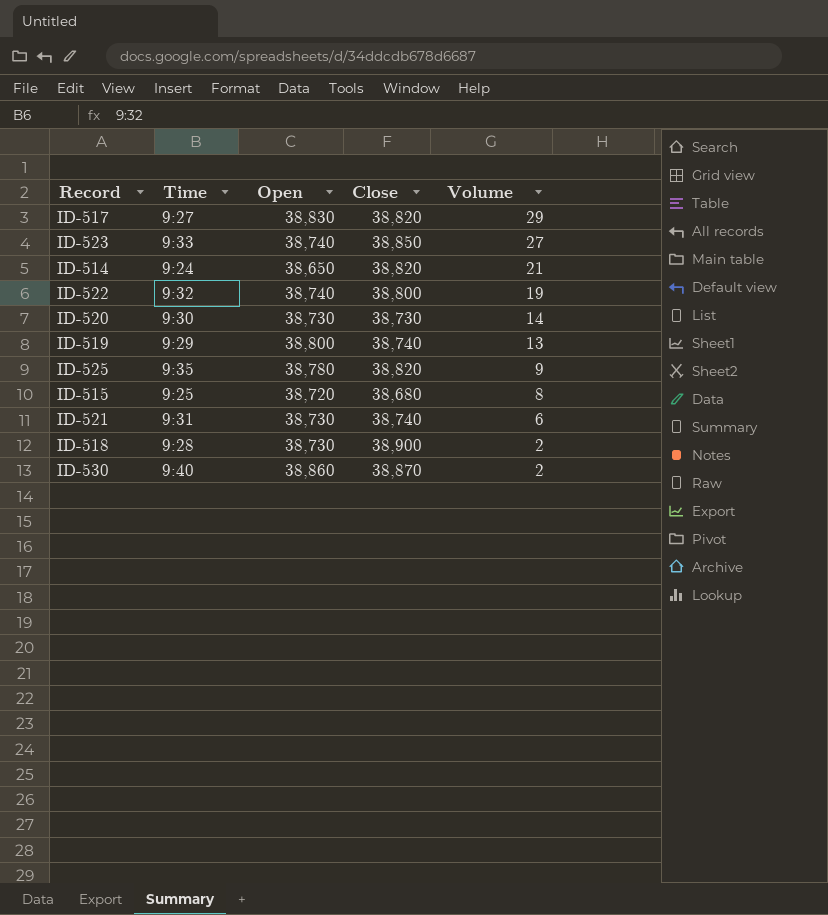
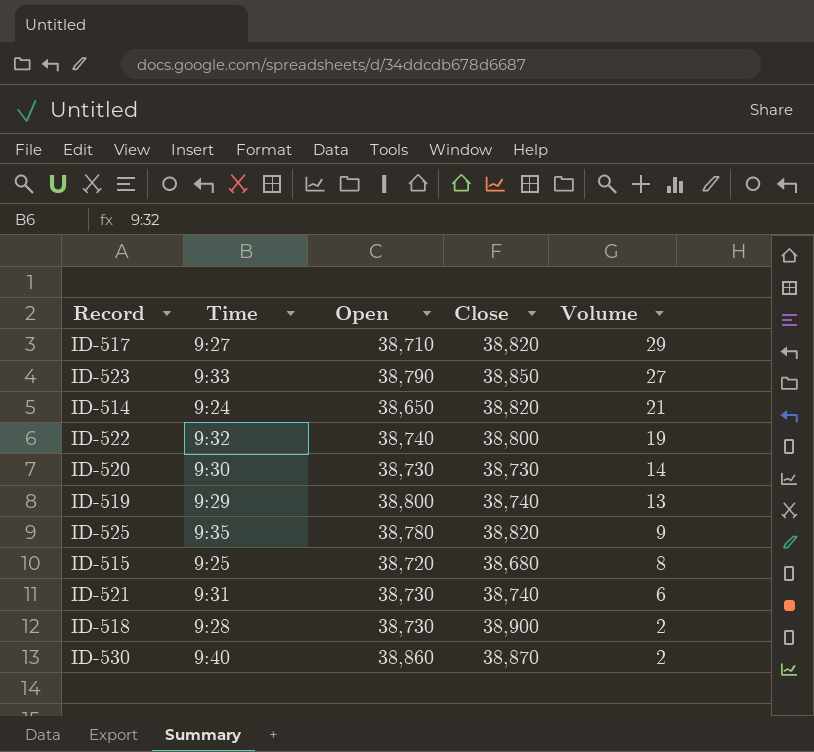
ID-517 | Open: 38,830 -> 38,710
ID-523 | Open: 38,740 -> 38,790

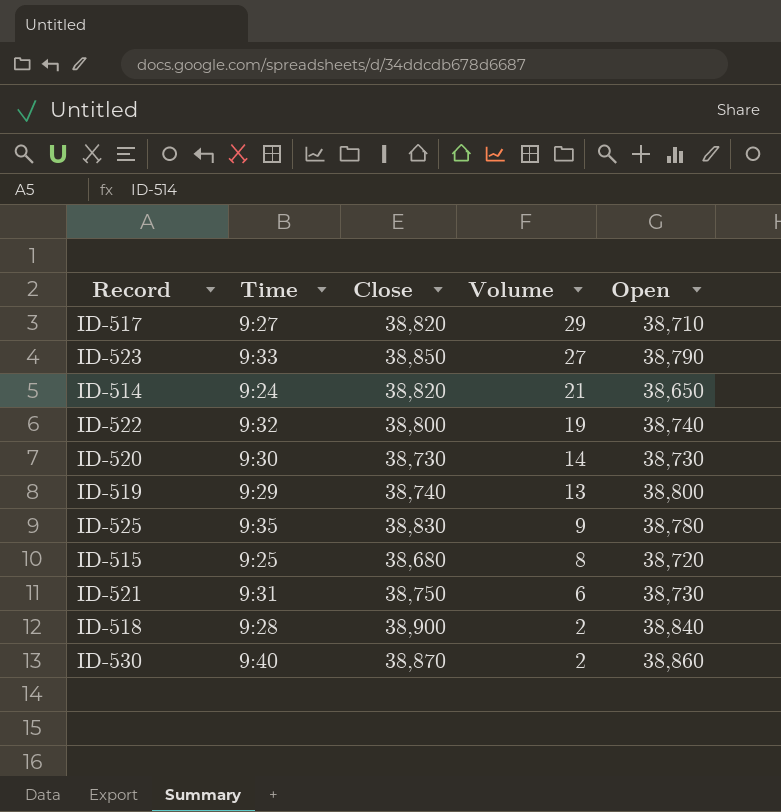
column Open | position: 3 -> 5
ID-525 | Close: 38,820 -> 38,830
ID-521 | Close: 38,740 -> 38,750
ID-518 | Open: 38,730 -> 38,840

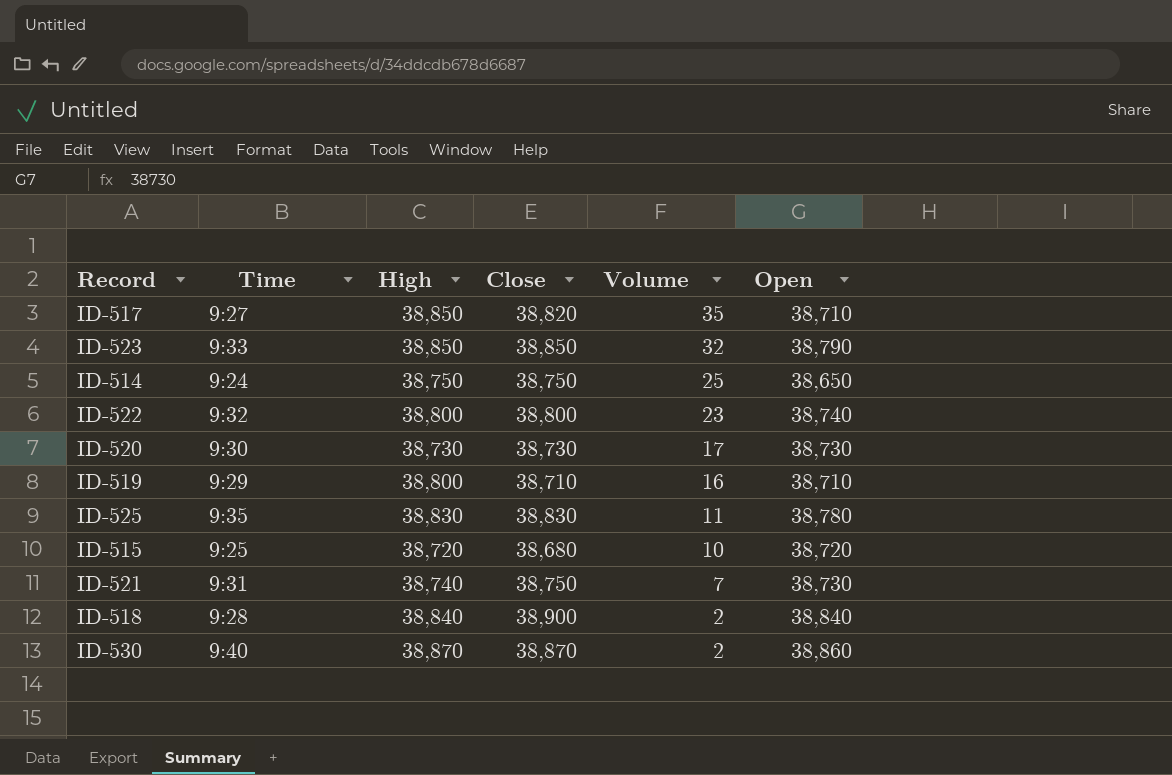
column High | position: none -> 3
ID-517 | Volume: 29 -> 35
ID-523 | Volume: 27 -> 32
ID-514 | Close: 38,820 -> 38,750
ID-514 | Volume: 21 -> 25
ID-522 | Volume: 19 -> 23
ID-520 | Volume: 14 -> 17
ID-519 | Close: 38,740 -> 38,710
ID-519 | Volume: 13 -> 16
ID-519 | Open: 38,800 -> 38,710
ID-525 | Volume: 9 -> 11
ID-515 | Volume: 8 -> 10
ID-521 | Volume: 6 -> 7

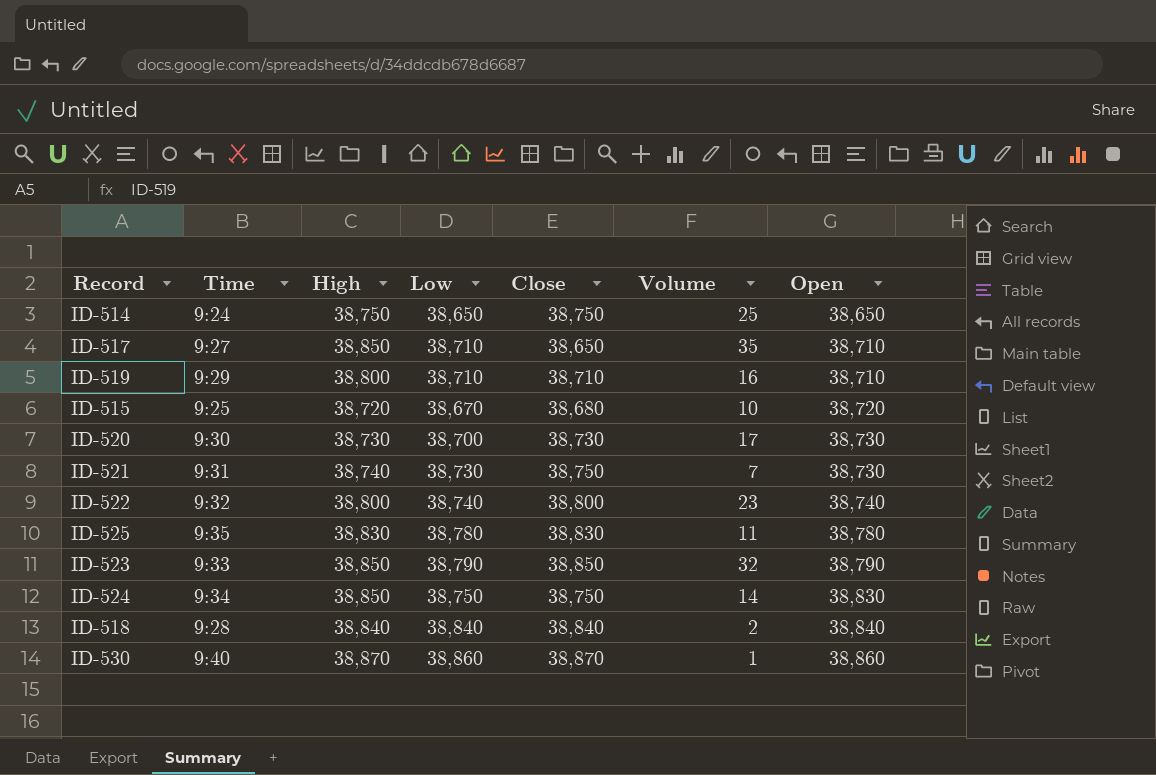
row order: Volume descending -> Open ascending
column Low | position: none -> 4
ID-517 | Close: 38,820 -> 38,650
row ID-524: none -> 9:34 | 38,850 | 38,750 | 38,750 | 14 | 38,830
ID-518 | Close: 38,900 -> 38,840
ID-530 | Volume: 2 -> 1

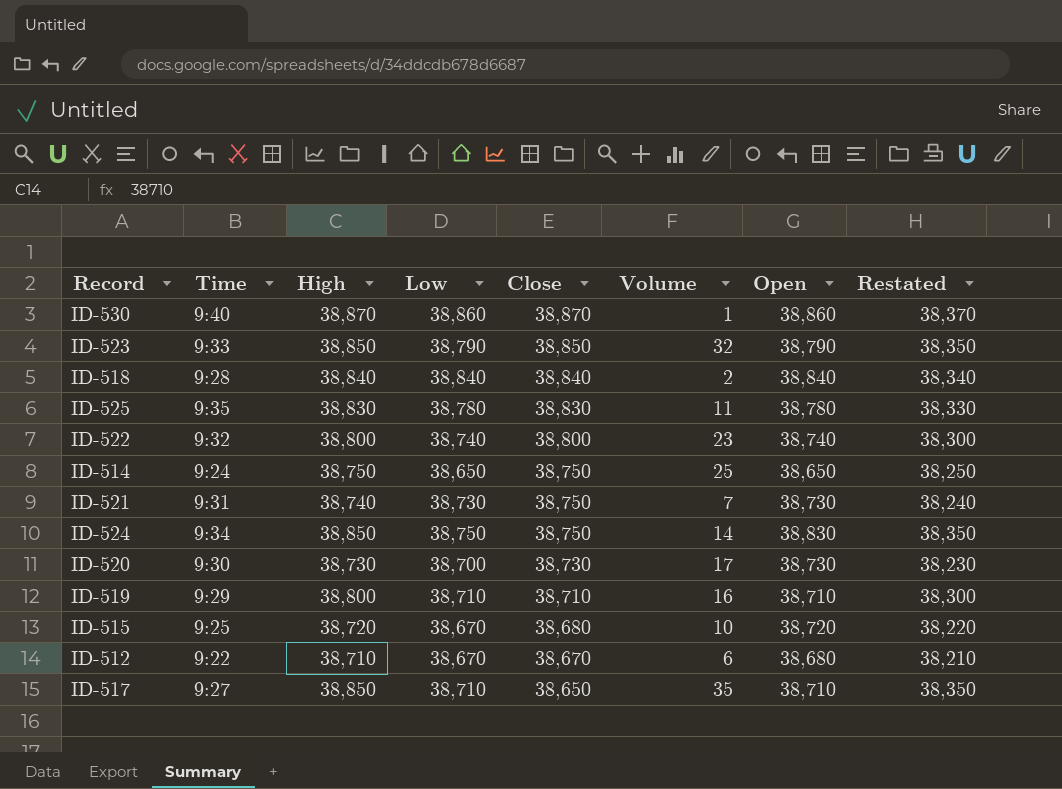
row order: Open ascending -> Close descending
column Restated | formula: none -> [High] - 500
row ID-512: none -> 9:22 | 38,710 | 38,670 | 38,670 | 6 | 38,680 | 38,210

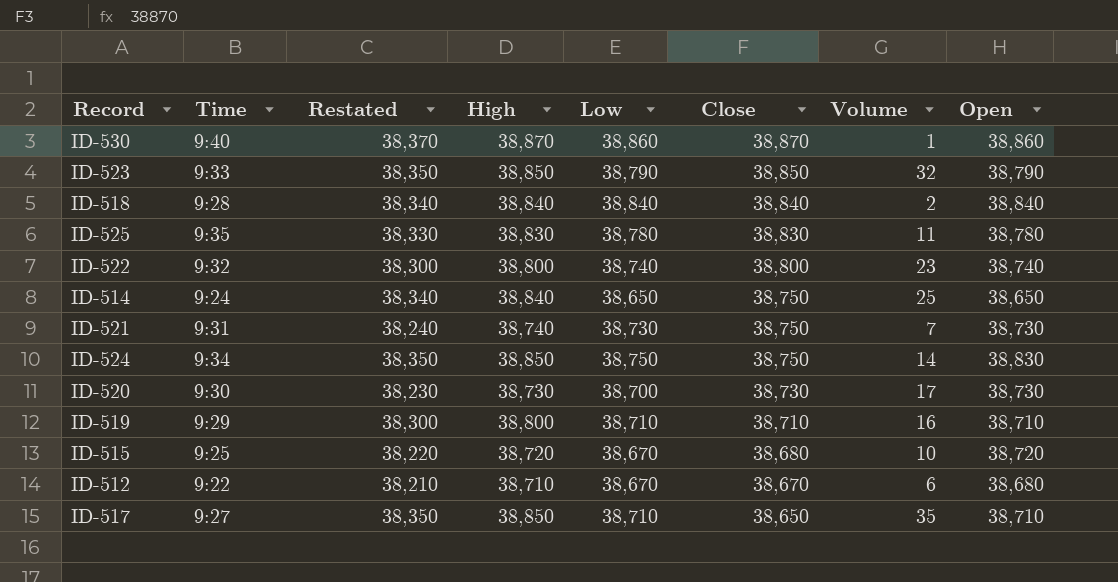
column Restated | position: 8 -> 3
ID-514 | Restated: 38,250 -> 38,340
ID-514 | High: 38,750 -> 38,840

